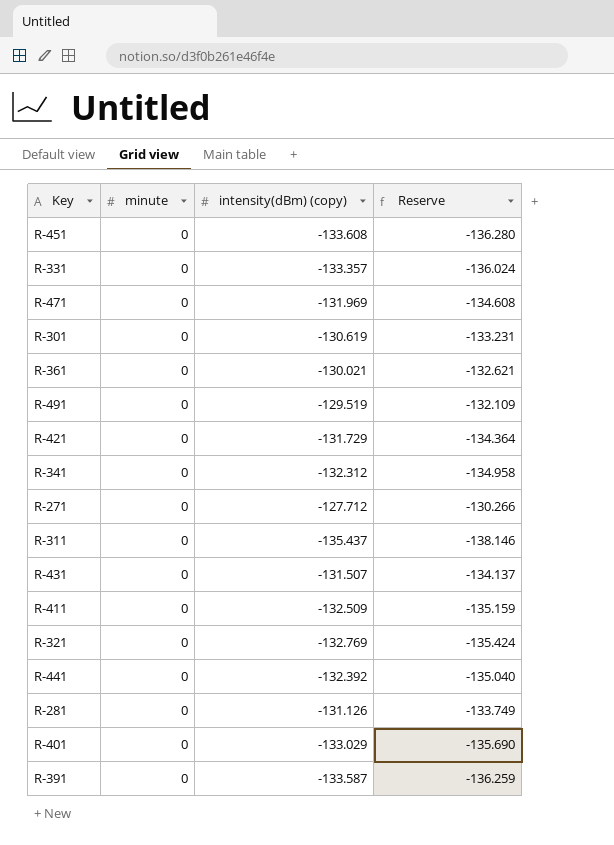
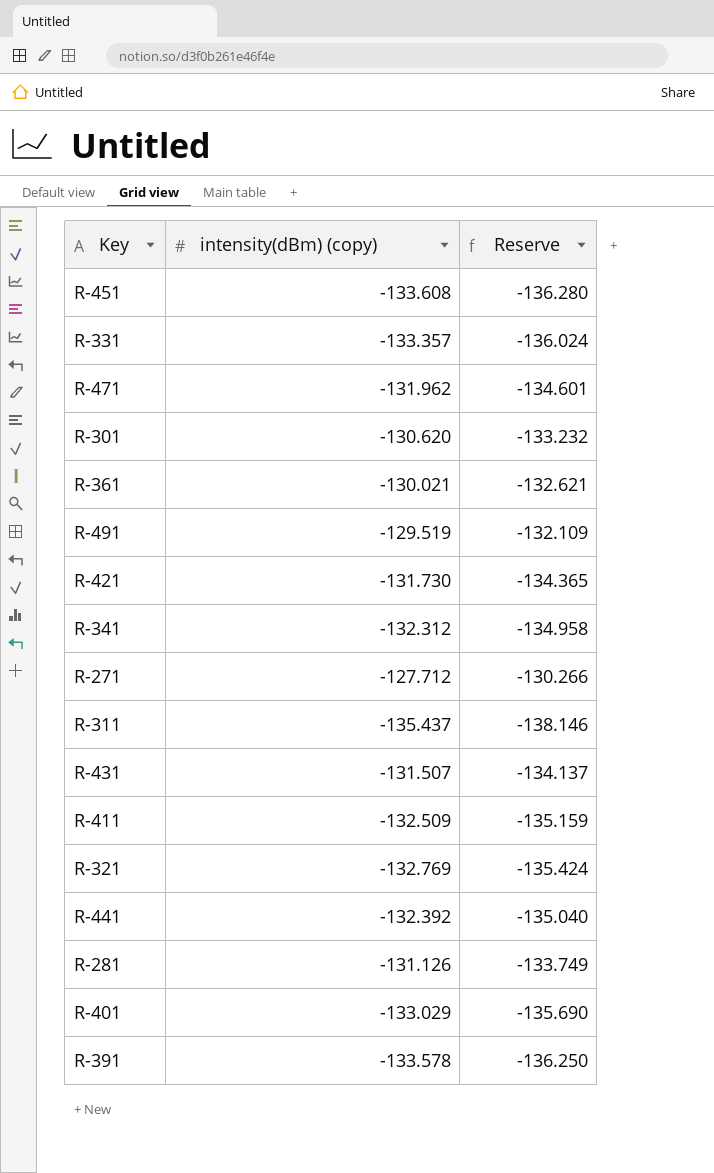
column minute | position: 2 -> none
R-471 | intensity(dBm) (copy): -131.969 -> -131.962
R-471 | Reserve: -134.608 -> -134.601
R-301 | intensity(dBm) (copy): -130.619 -> -130.620
R-301 | Reserve: -133.231 -> -133.232
R-421 | intensity(dBm) (copy): -131.729 -> -131.730
R-421 | Reserve: -134.364 -> -134.365
R-391 | intensity(dBm) (copy): -133.587 -> -133.578
R-391 | Reserve: -136.259 -> -136.250

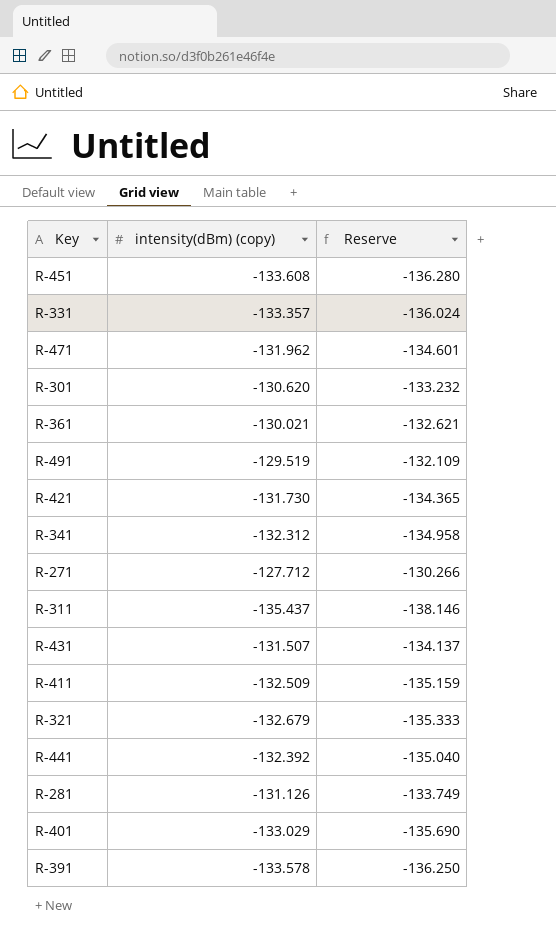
R-321 | intensity(dBm) (copy): -132.769 -> -132.679
R-321 | Reserve: -135.424 -> -135.333

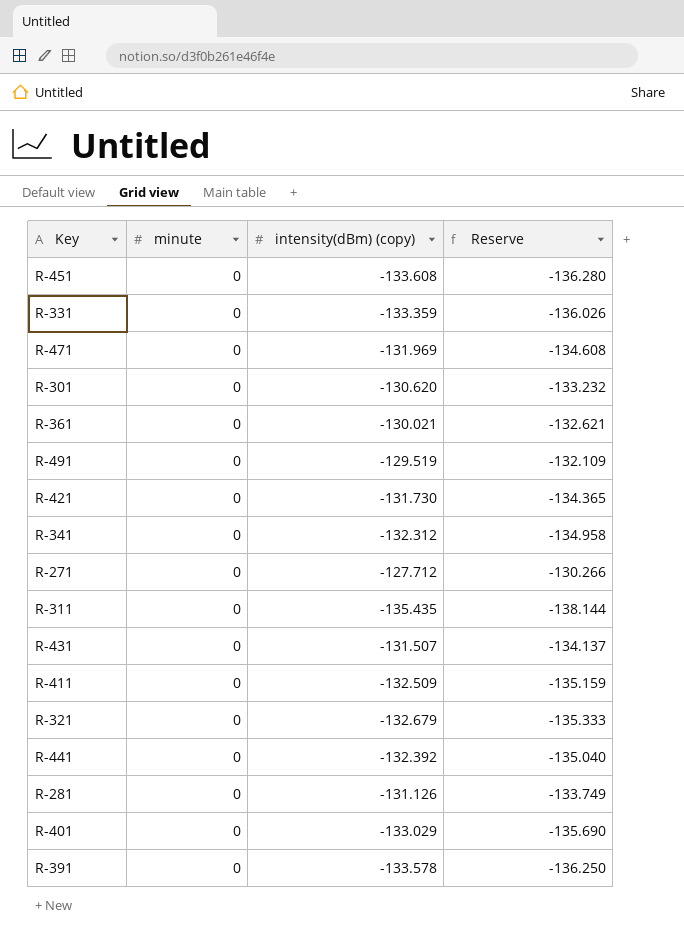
column minute | position: none -> 2
R-331 | intensity(dBm) (copy): -133.357 -> -133.359
R-331 | Reserve: -136.024 -> -136.026
R-471 | intensity(dBm) (copy): -131.962 -> -131.969
R-471 | Reserve: -134.601 -> -134.608
R-311 | intensity(dBm) (copy): -135.437 -> -135.435
R-311 | Reserve: -138.146 -> -138.144

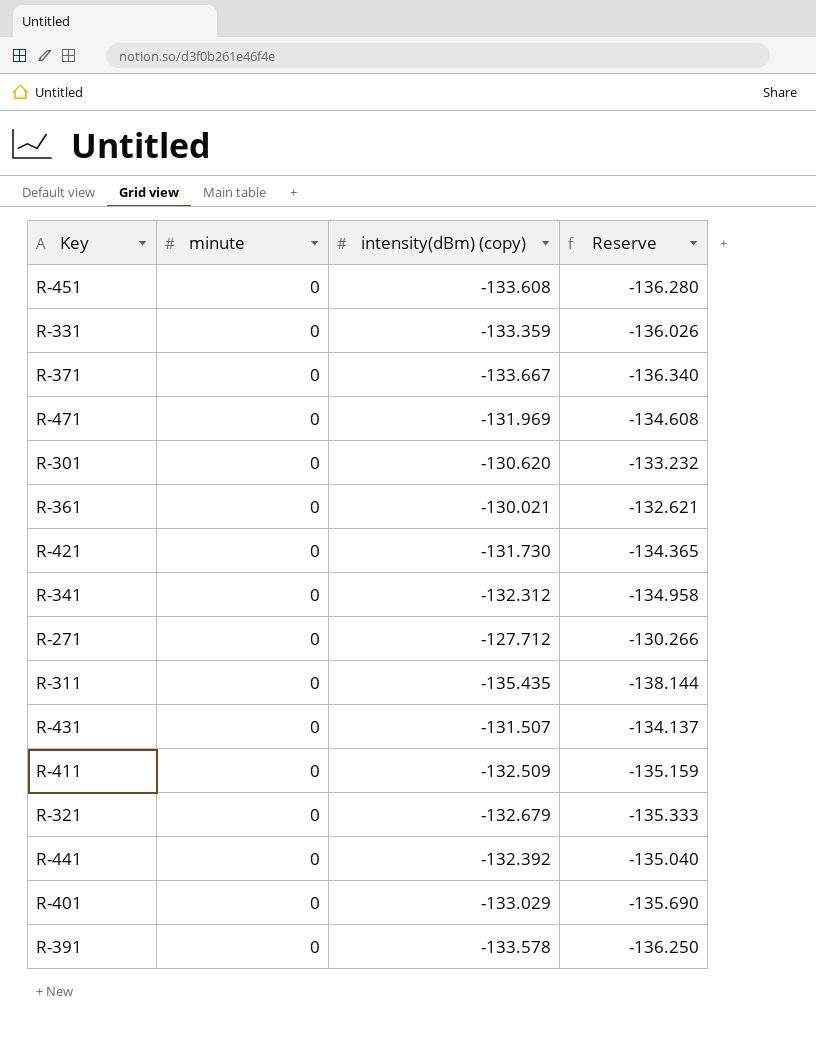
row R-491: 0 | -129.519 | -132.109 -> none
row R-281: 0 | -131.126 | -133.749 -> none
row R-371: none -> 0 | -133.667 | -136.340

